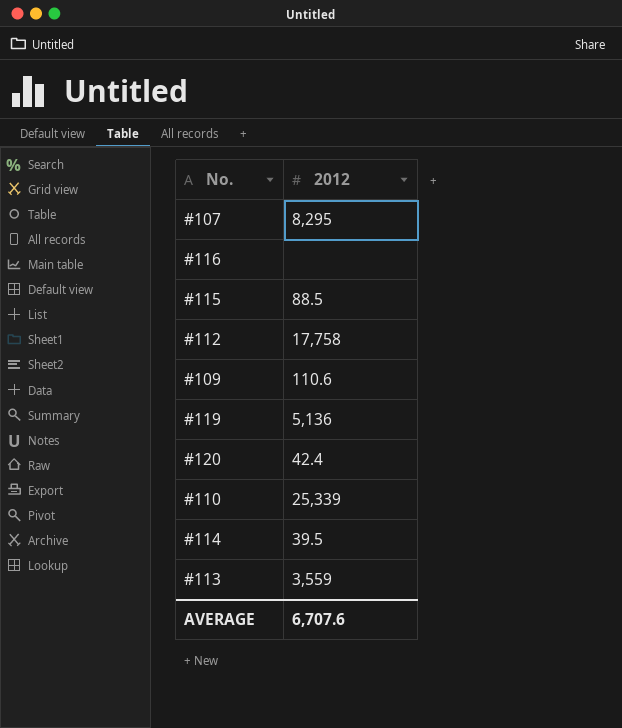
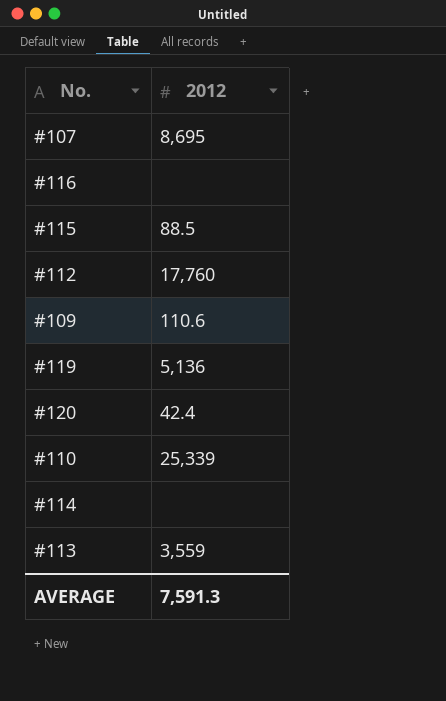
#107 | 2012: 8,295 -> 8,695
#112 | 2012: 17,758 -> 17,760
#114 | 2012: 39.5 -> none
AVERAGE | 2012: 6,707.6 -> 7,591.3

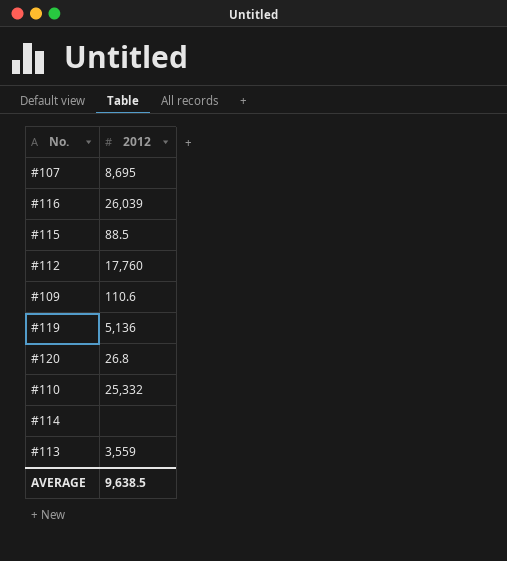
#116 | 2012: none -> 26,039
#120 | 2012: 42.4 -> 26.8
#110 | 2012: 25,339 -> 25,332
AVERAGE | 2012: 7,591.3 -> 9,638.5

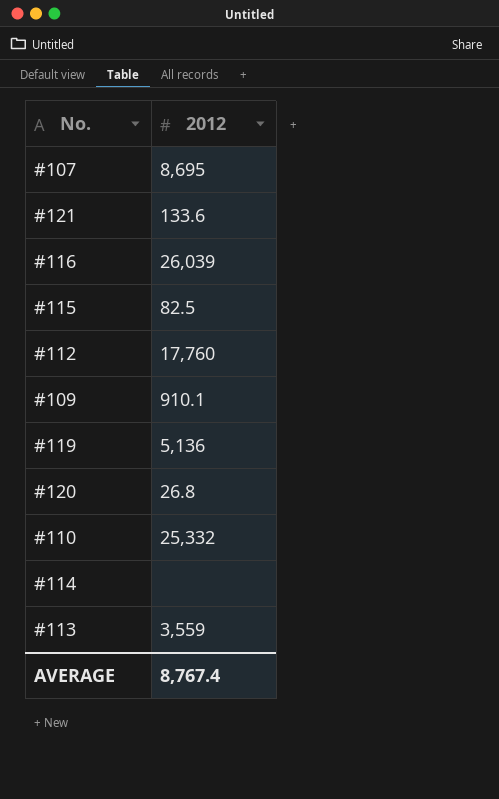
row #121: none -> 133.6
#115 | 2012: 88.5 -> 82.5
#109 | 2012: 110.6 -> 910.1
AVERAGE | 2012: 9,638.5 -> 8,767.4

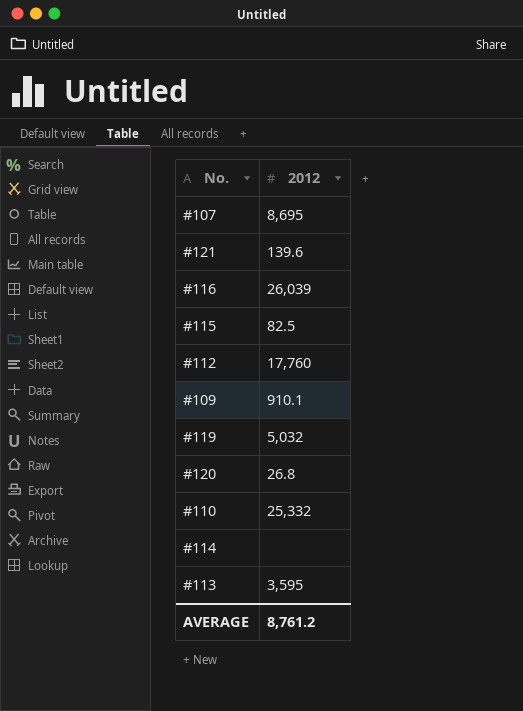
#121 | 2012: 133.6 -> 139.6
#119 | 2012: 5,136 -> 5,032
#113 | 2012: 3,559 -> 3,595
AVERAGE | 2012: 8,767.4 -> 8,761.2

